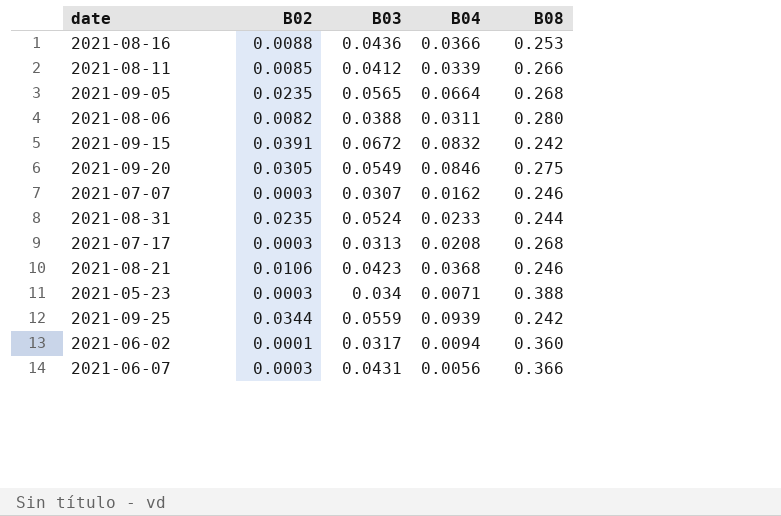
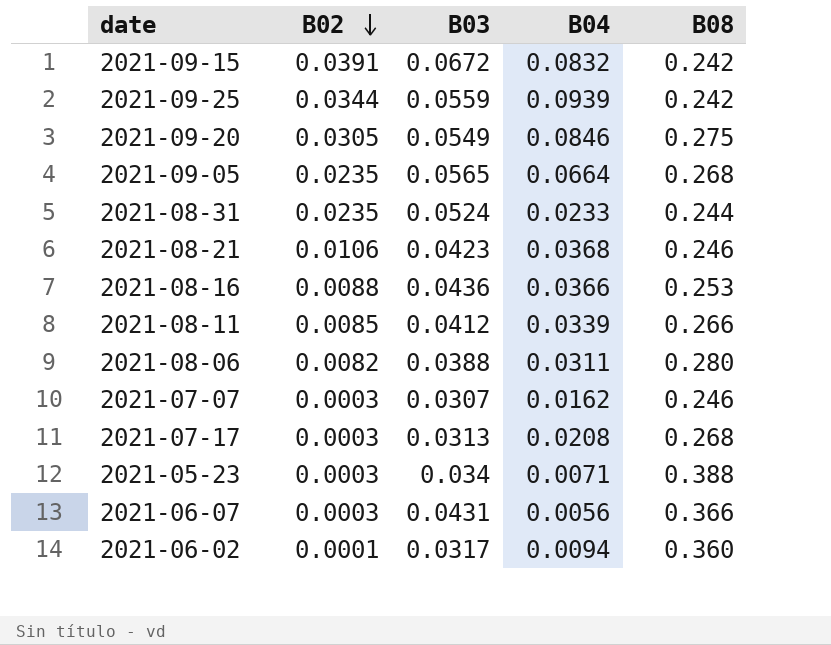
row order: none -> B02 descending

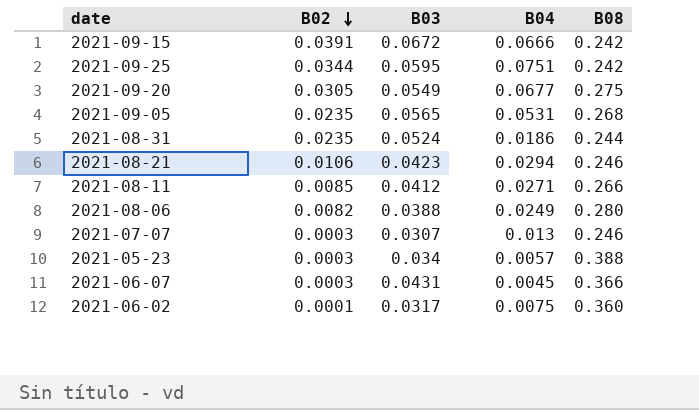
row 2021-08-16: 0.0088 | 0.0436 | 0.0366 | 0.253 -> none
row 2021-07-17: 0.0003 | 0.0313 | 0.0208 | 0.268 -> none
2021-09-15 | B04: 0.0832 -> 0.0666
2021-09-25 | B03: 0.0559 -> 0.0595
2021-09-25 | B04: 0.0939 -> 0.0751
2021-09-20 | B04: 0.0846 -> 0.0677
2021-09-05 | B04: 0.0664 -> 0.0531
2021-08-31 | B04: 0.0233 -> 0.0186
2021-08-21 | B04: 0.0368 -> 0.0294
2021-08-11 | B04: 0.0339 -> 0.0271
2021-08-06 | B04: 0.0311 -> 0.0249
2021-07-07 | B04: 0.0162 -> 0.013
2021-05-23 | B04: 0.0071 -> 0.0057
2021-06-07 | B04: 0.0056 -> 0.0045
2021-06-02 | B04: 0.0094 -> 0.0075

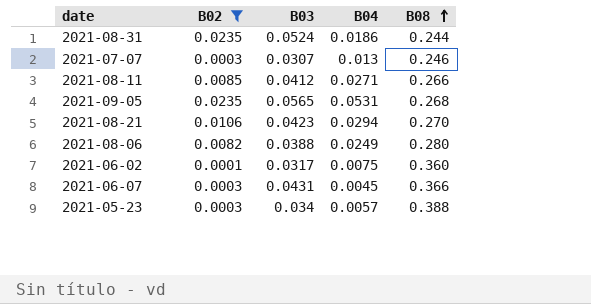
filter: none -> B02 <= 0.0235
row order: B02 descending -> B08 ascending
2021-08-21 | B08: 0.246 -> 0.270

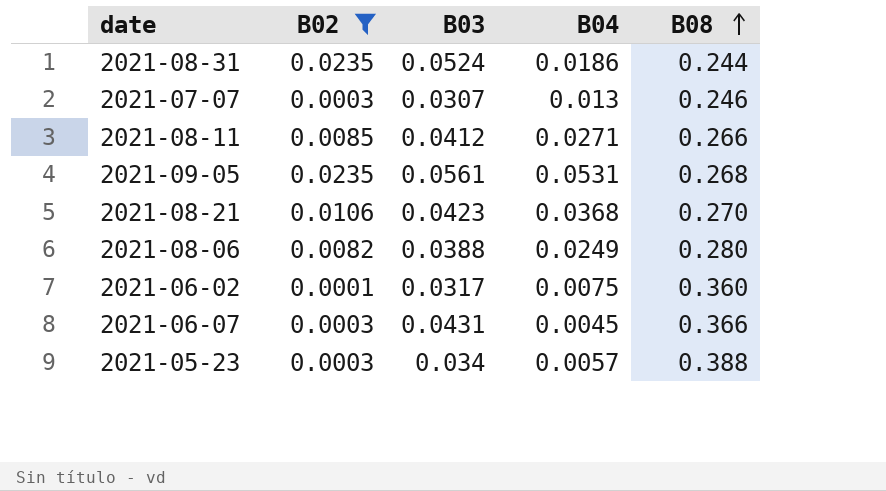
2021-09-05 | B03: 0.0565 -> 0.0561
2021-08-21 | B04: 0.0294 -> 0.0368

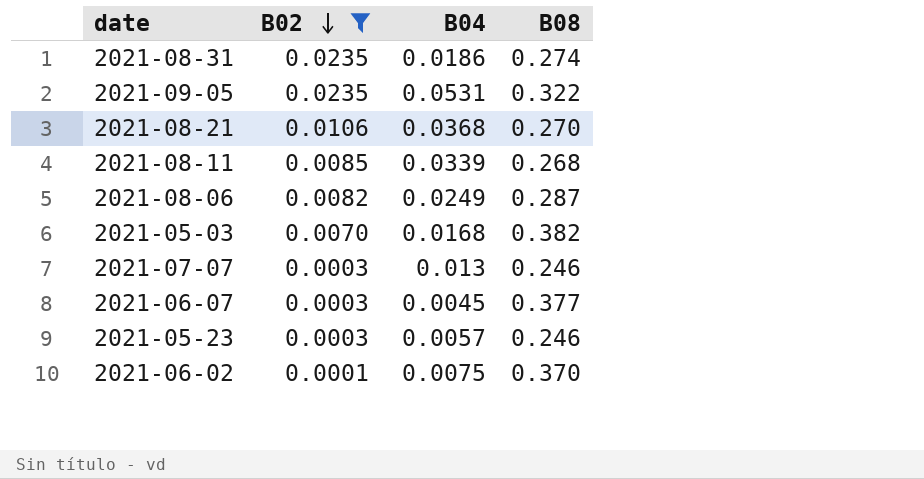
row order: B08 ascending -> B02 descending
column B03 | position: 3 -> none
2021-08-31 | B08: 0.244 -> 0.274
2021-09-05 | B08: 0.268 -> 0.322
2021-08-11 | B04: 0.0271 -> 0.0339
2021-08-11 | B08: 0.266 -> 0.268
2021-08-06 | B08: 0.280 -> 0.287
row 2021-05-03: none -> 0.0070 | 0.0168 | 0.382
2021-06-07 | B08: 0.366 -> 0.377
2021-05-23 | B08: 0.388 -> 0.246
2021-06-02 | B08: 0.360 -> 0.370

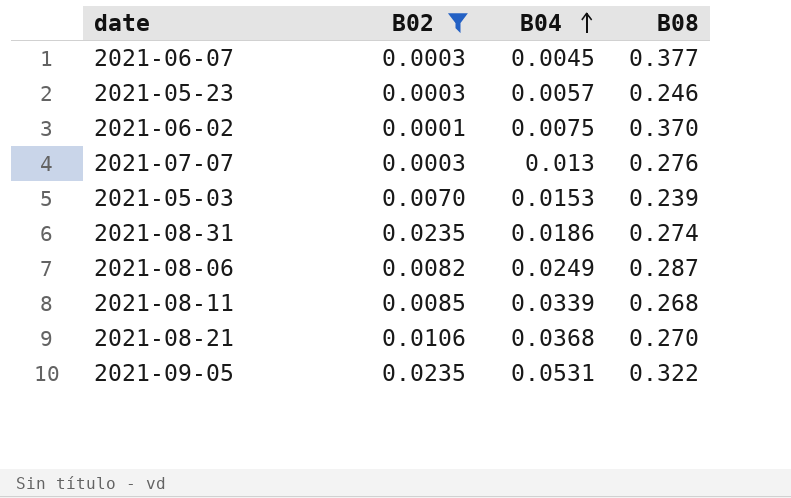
row order: B02 descending -> B04 ascending
2021-07-07 | B08: 0.246 -> 0.276
2021-05-03 | B04: 0.0168 -> 0.0153
2021-05-03 | B08: 0.382 -> 0.239

